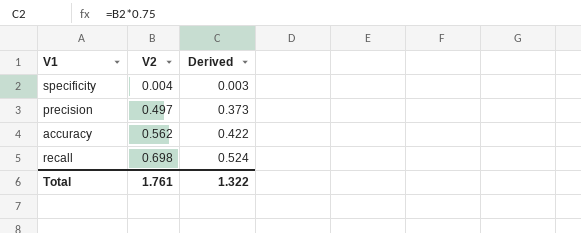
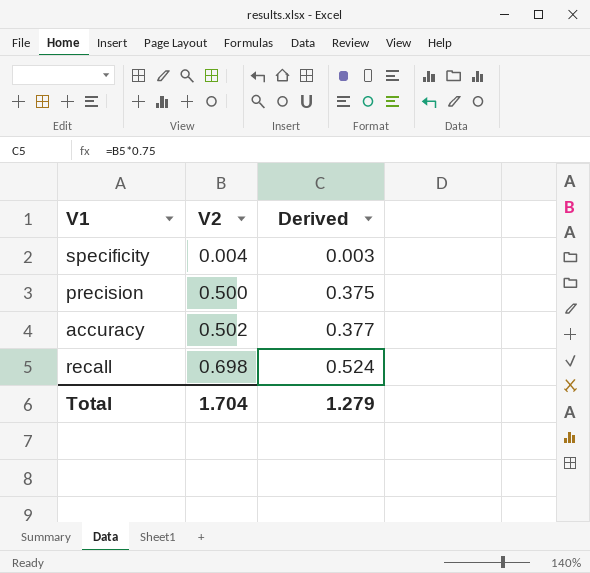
precision | V2: 0.497 -> 0.500
precision | Derived: 0.373 -> 0.375
accuracy | V2: 0.562 -> 0.502
accuracy | Derived: 0.422 -> 0.377
Total | V2: 1.761 -> 1.704
Total | Derived: 1.322 -> 1.279

